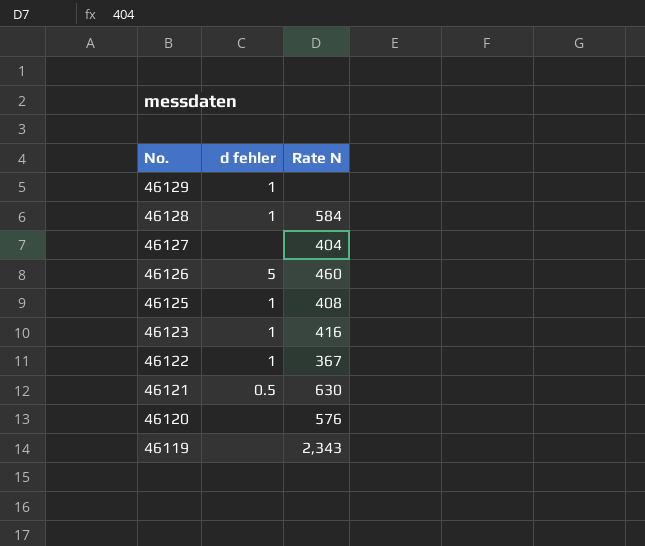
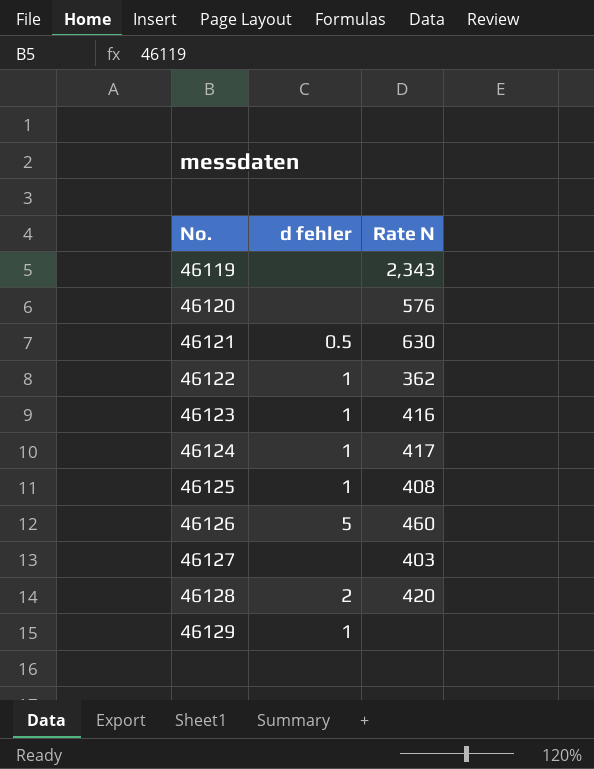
row order: No. descending -> No. ascending
46122 | Rate N: 367 -> 362
row 46124: none -> 1 | 417
46127 | Rate N: 404 -> 403
46128 | d fehler: 1 -> 2
46128 | Rate N: 584 -> 420

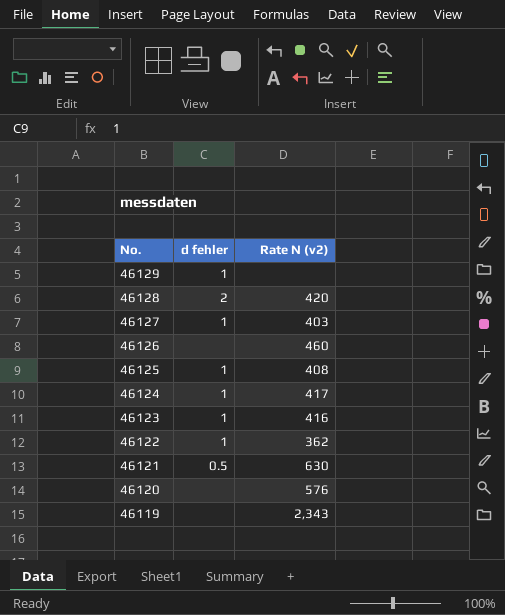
row order: No. ascending -> No. descending
column name: Rate N -> Rate N (v2)
46127 | d fehler: none -> 1
46126 | d fehler: 5 -> none

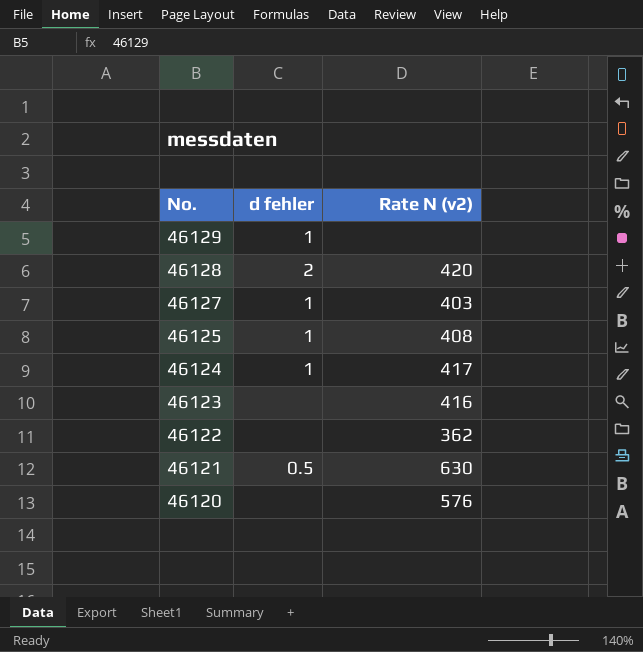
row 46126: none | 460 -> none
row 46119: none | 2,343 -> none
46123 | d fehler: 1 -> none
46122 | d fehler: 1 -> none

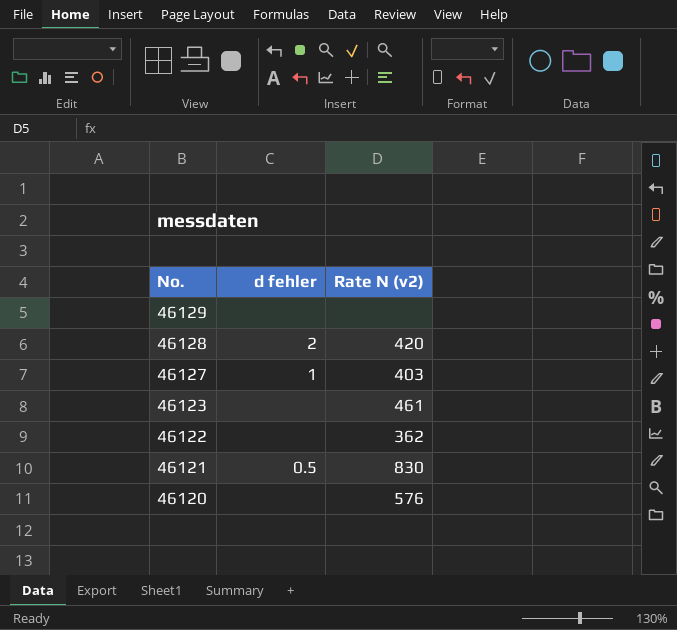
row 46125: 1 | 408 -> none
row 46124: 1 | 417 -> none
46129 | d fehler: 1 -> none
46123 | Rate N (v2): 416 -> 461
46121 | Rate N (v2): 630 -> 830

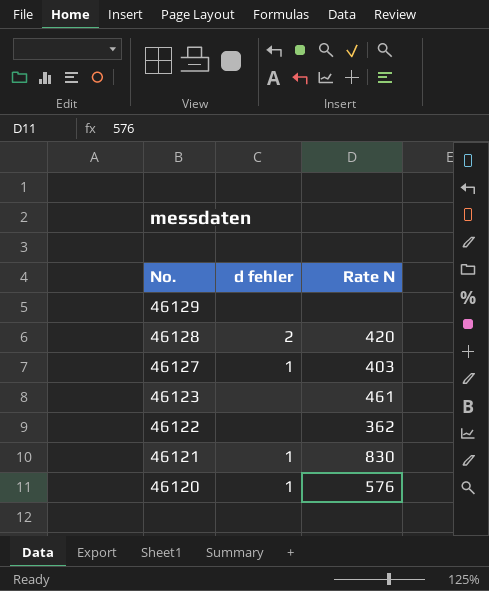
column name: Rate N (v2) -> Rate N
46121 | d fehler: 0.5 -> 1
46120 | d fehler: none -> 1

